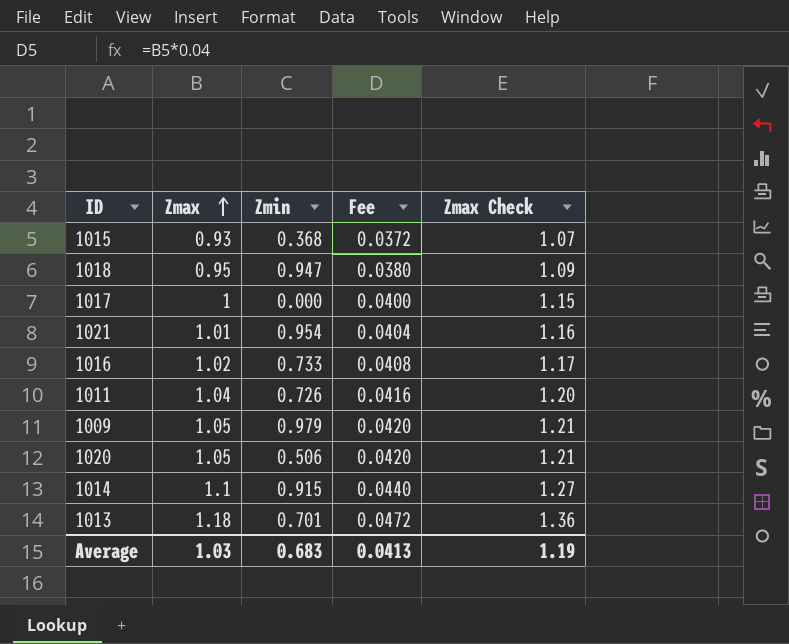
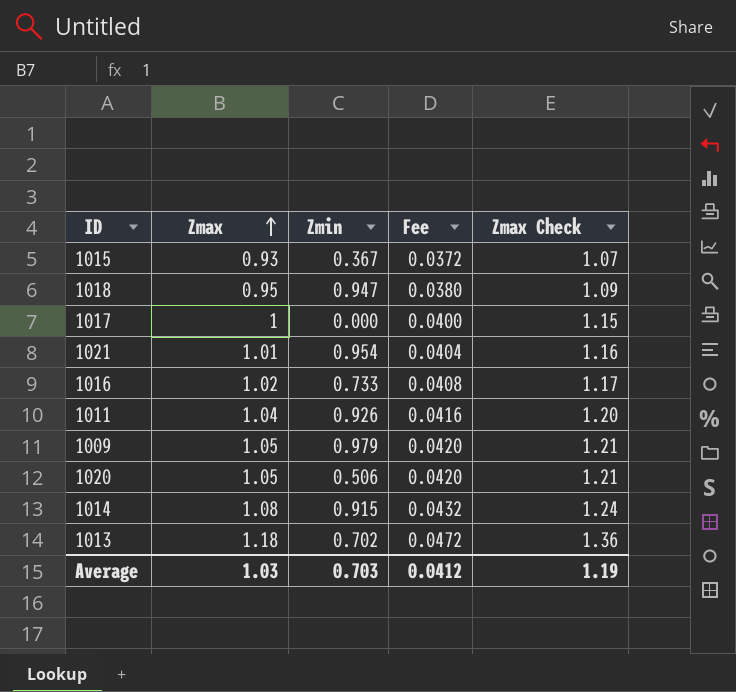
1015 | Zmin: 0.368 -> 0.367
1011 | Zmin: 0.726 -> 0.926
1014 | Zmax: 1.1 -> 1.08
1014 | Fee: 0.0440 -> 0.0432
1014 | Zmax Check: 1.27 -> 1.24
1013 | Zmin: 0.701 -> 0.702
Average | Zmin: 0.683 -> 0.703
Average | Fee: 0.0413 -> 0.0412

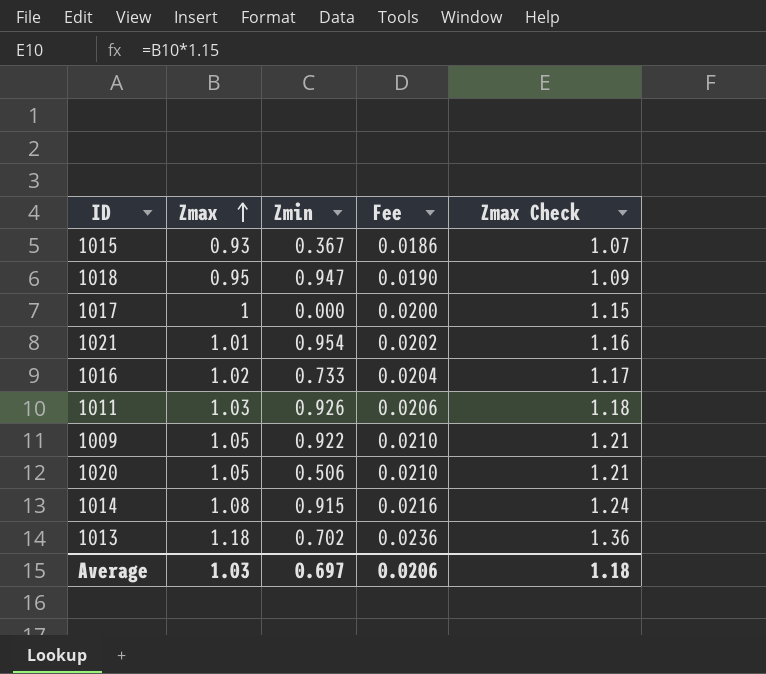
column Fee | formula: [Zmax] * 0.04 -> [Zmax] * 0.02
1011 | Zmax: 1.04 -> 1.03
1011 | Zmax Check: 1.20 -> 1.18
1009 | Zmin: 0.979 -> 0.922
Average | Zmin: 0.703 -> 0.697
Average | Fee: 0.0412 -> 0.0206
Average | Zmax Check: 1.19 -> 1.18

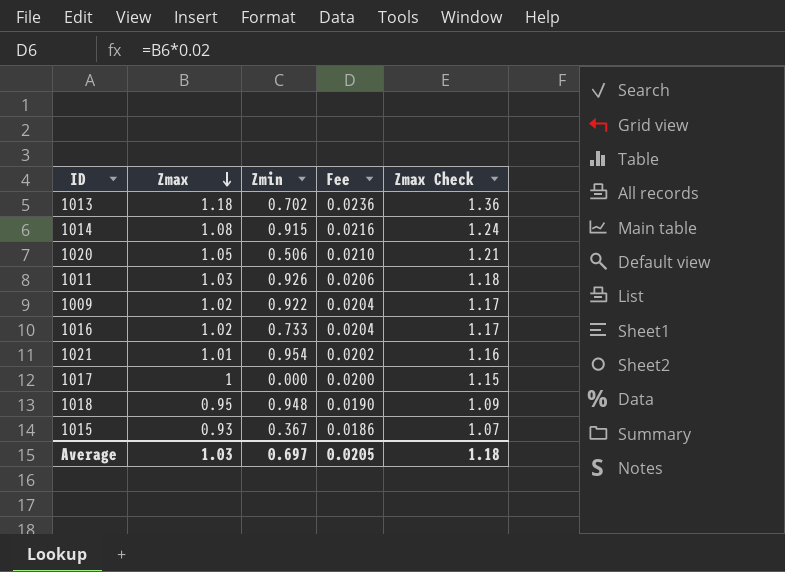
row order: Zmax ascending -> Zmax descending
1009 | Zmax: 1.05 -> 1.02
1009 | Fee: 0.0210 -> 0.0204
1009 | Zmax Check: 1.21 -> 1.17
1018 | Zmin: 0.947 -> 0.948
Average | Fee: 0.0206 -> 0.0205

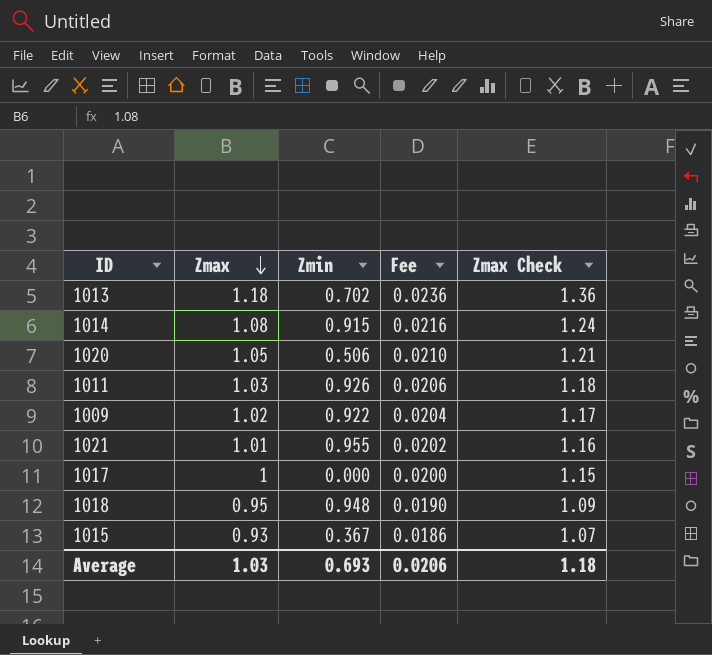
row 1016: 1.02 | 0.733 | 0.0204 | 1.17 -> none
1021 | Zmin: 0.954 -> 0.955
Average | Zmin: 0.697 -> 0.693
Average | Fee: 0.0205 -> 0.0206

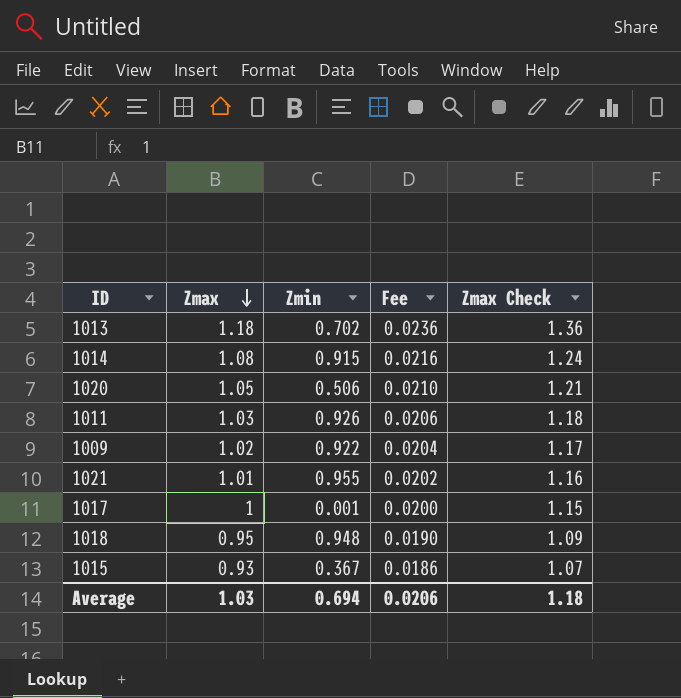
1017 | Zmin: 0.000 -> 0.001
Average | Zmin: 0.693 -> 0.694

